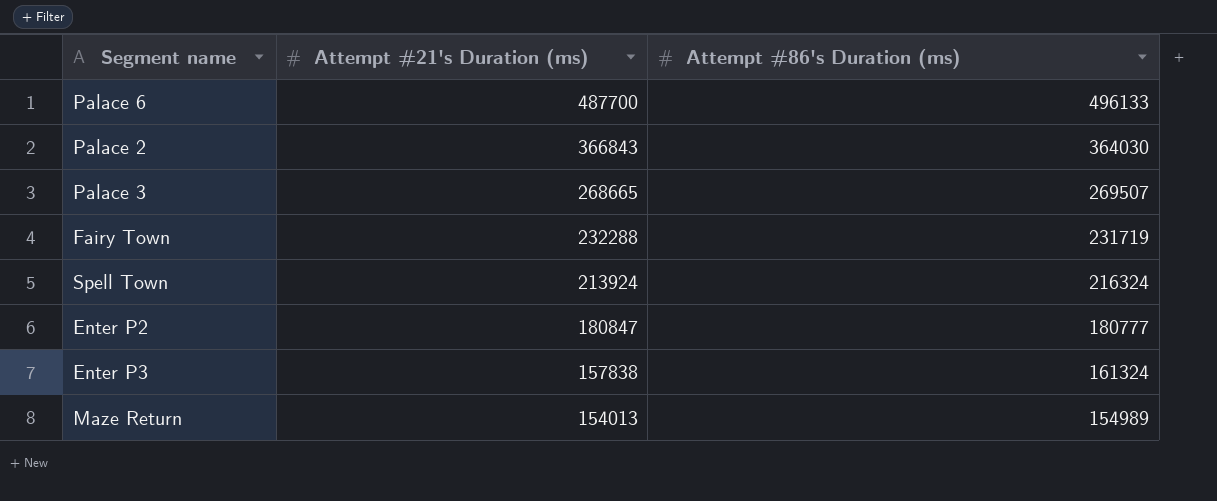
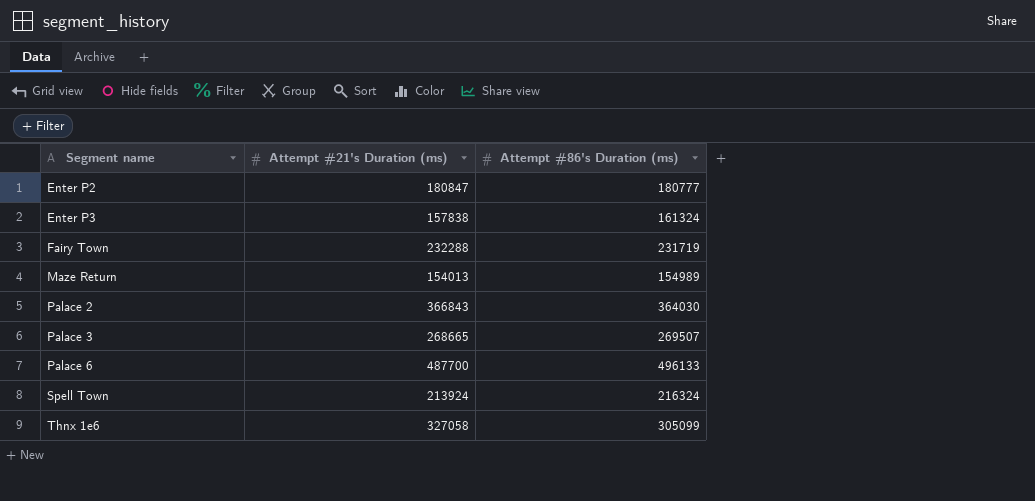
row order: Attempt #21's Duration (ms) descending -> Segment name ascending
row Thnx 1e6: none -> 327058 | 305099

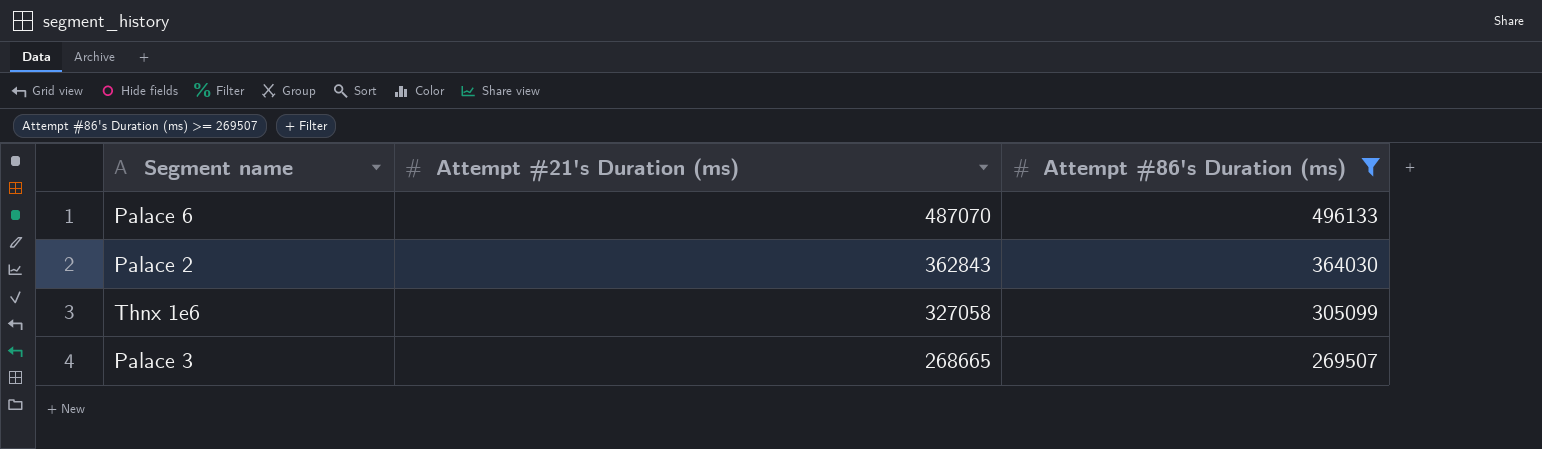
filter: none -> Attempt #86's Duration (ms) >= 269507
row order: Segment name ascending -> Attempt #21's Duration (ms) descending
Palace 6 | Attempt #21's Duration (ms): 487700 -> 487070
Palace 2 | Attempt #21's Duration (ms): 366843 -> 362843

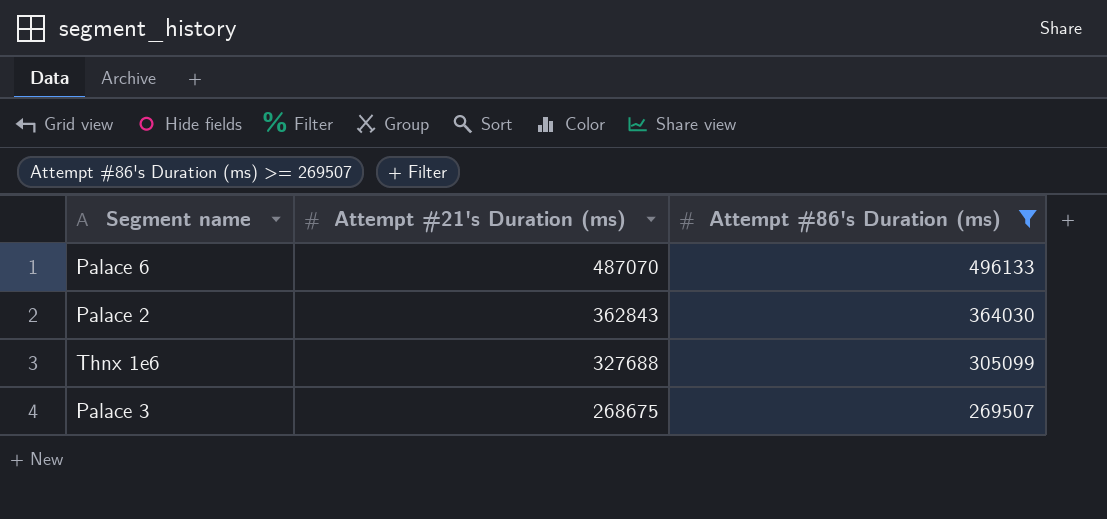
Thnx 1e6 | Attempt #21's Duration (ms): 327058 -> 327688
Palace 3 | Attempt #21's Duration (ms): 268665 -> 268675

